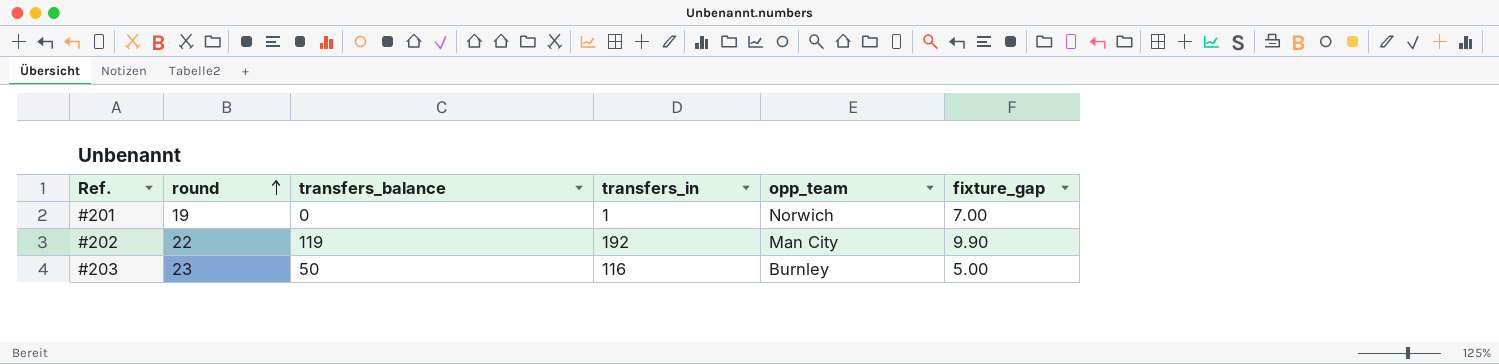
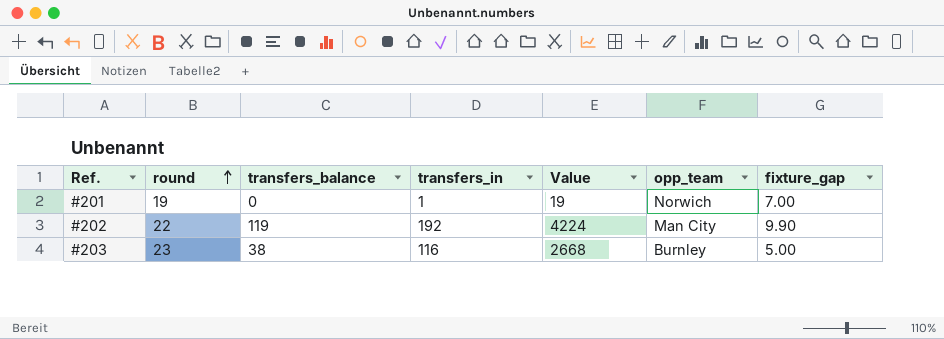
column Value | formula: none -> [round] * [transfers_in]
#203 | transfers_balance: 50 -> 38

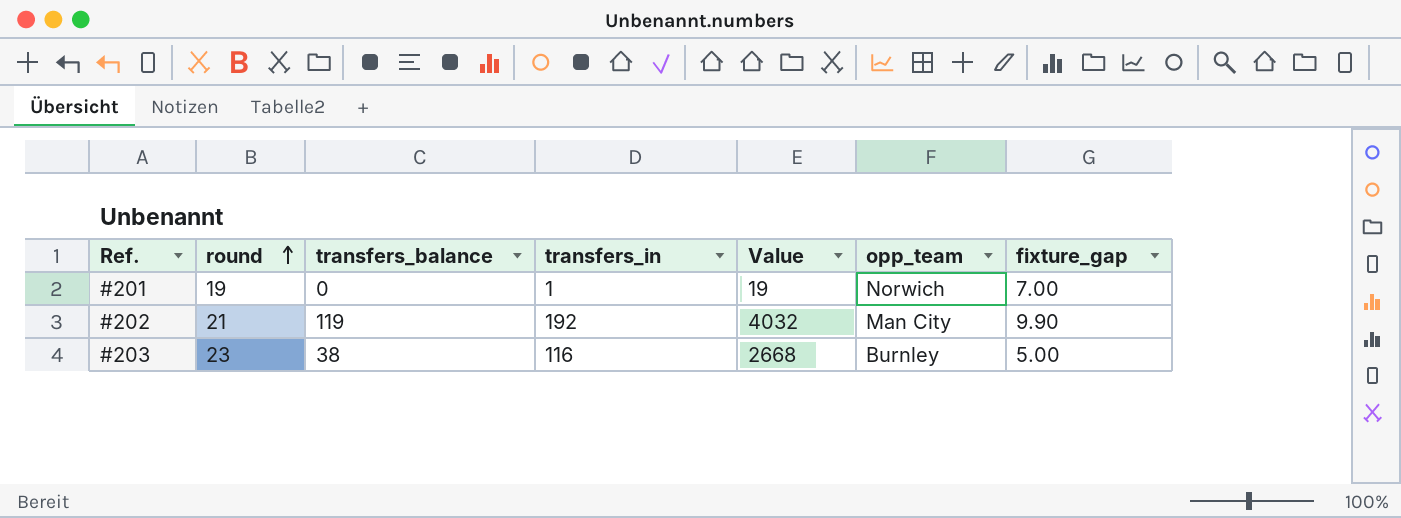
#202 | round: 22 -> 21
#202 | Value: 4224 -> 4032

